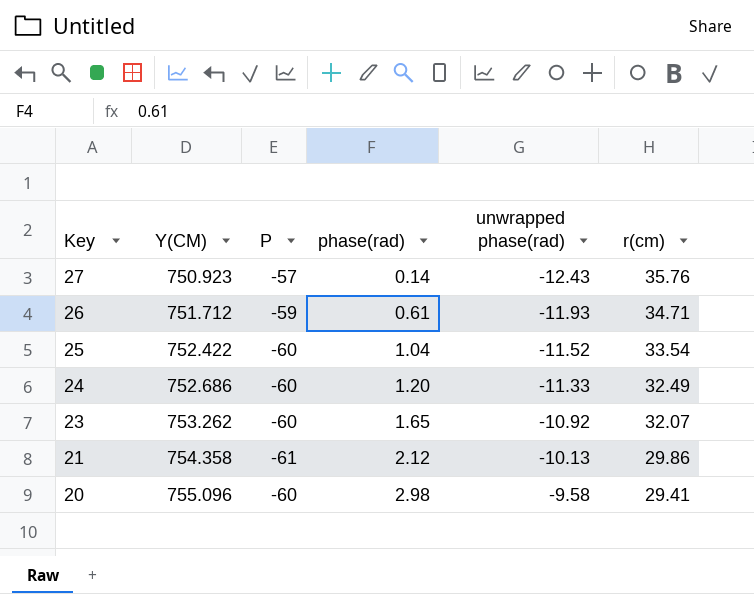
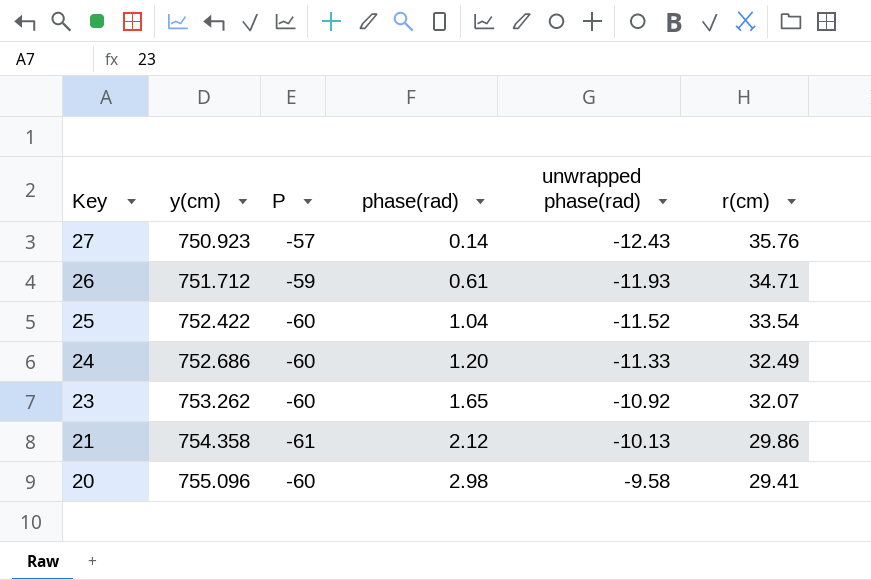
column name: Y(CM) -> y(cm)

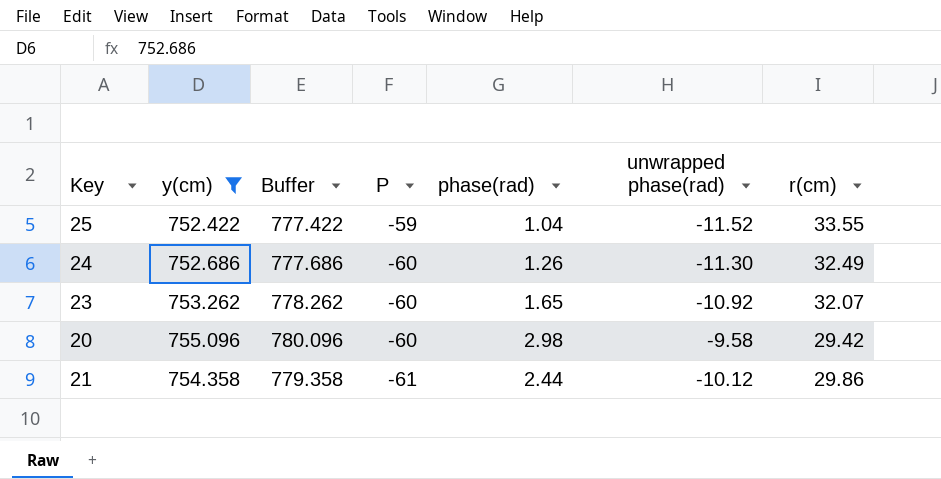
filter: none -> y(cm) >= 752.422
row order: Key descending -> P descending
column Buffer | formula: none -> [y(cm)] + 25
25 | P: -60 -> -59
25 | r(cm): 33.54 -> 33.55
24 | phase(rad): 1.20 -> 1.26
24 | unwrapped phase(rad): -11.33 -> -11.30
20 | r(cm): 29.41 -> 29.42
21 | phase(rad): 2.12 -> 2.44
21 | unwrapped phase(rad): -10.13 -> -10.12

